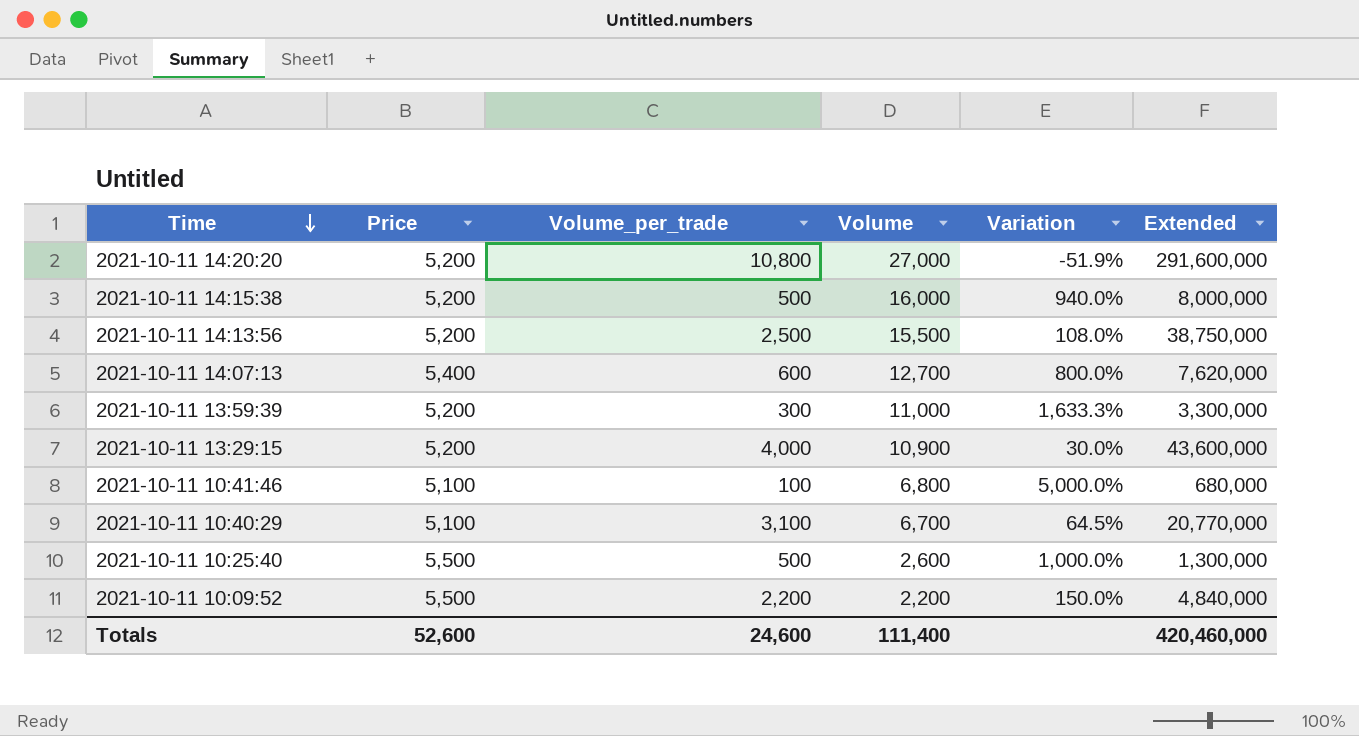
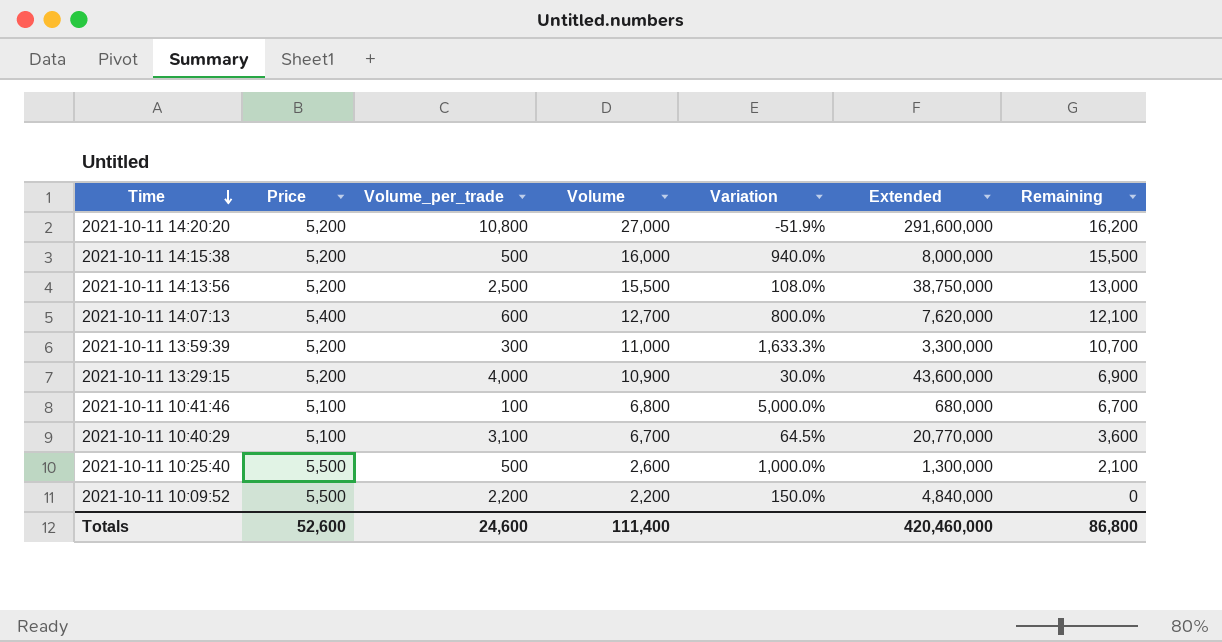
column Remaining | formula: none -> [Volume] - [Volume_per_trade]

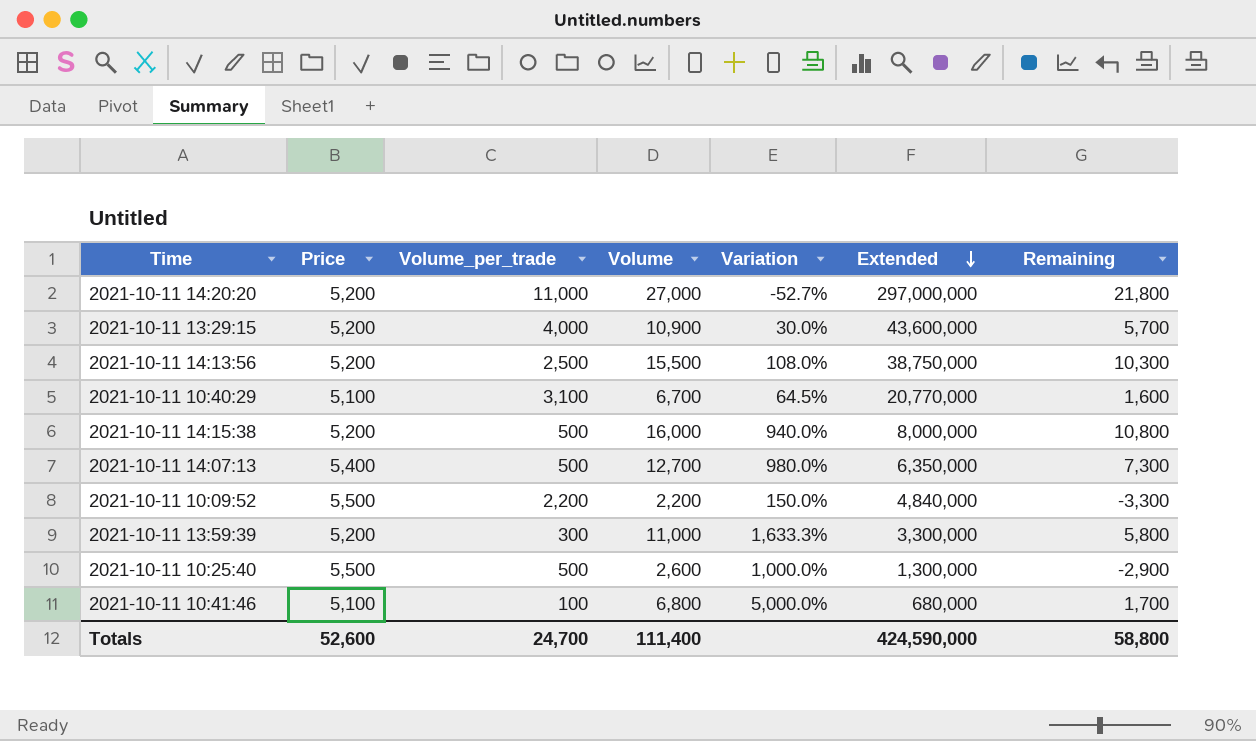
row order: Time descending -> Extended descending
column Remaining | formula: [Volume] - [Volume_per_trade] -> [Volume] - [Price]
2021-10-11 14:20:20 | Volume_per_trade: 10,800 -> 11,000
2021-10-11 14:20:20 | Variation: -51.9% -> -52.7%
2021-10-11 14:20:20 | Extended: 291,600,000 -> 297,000,000
2021-10-11 14:07:13 | Volume_per_trade: 600 -> 500
2021-10-11 14:07:13 | Variation: 800.0% -> 980.0%
2021-10-11 14:07:13 | Extended: 7,620,000 -> 6,350,000
Totals | Volume_per_trade: 24,600 -> 24,700
Totals | Extended: 420,460,000 -> 424,590,000
Totals | Remaining: 86,800 -> 58,800

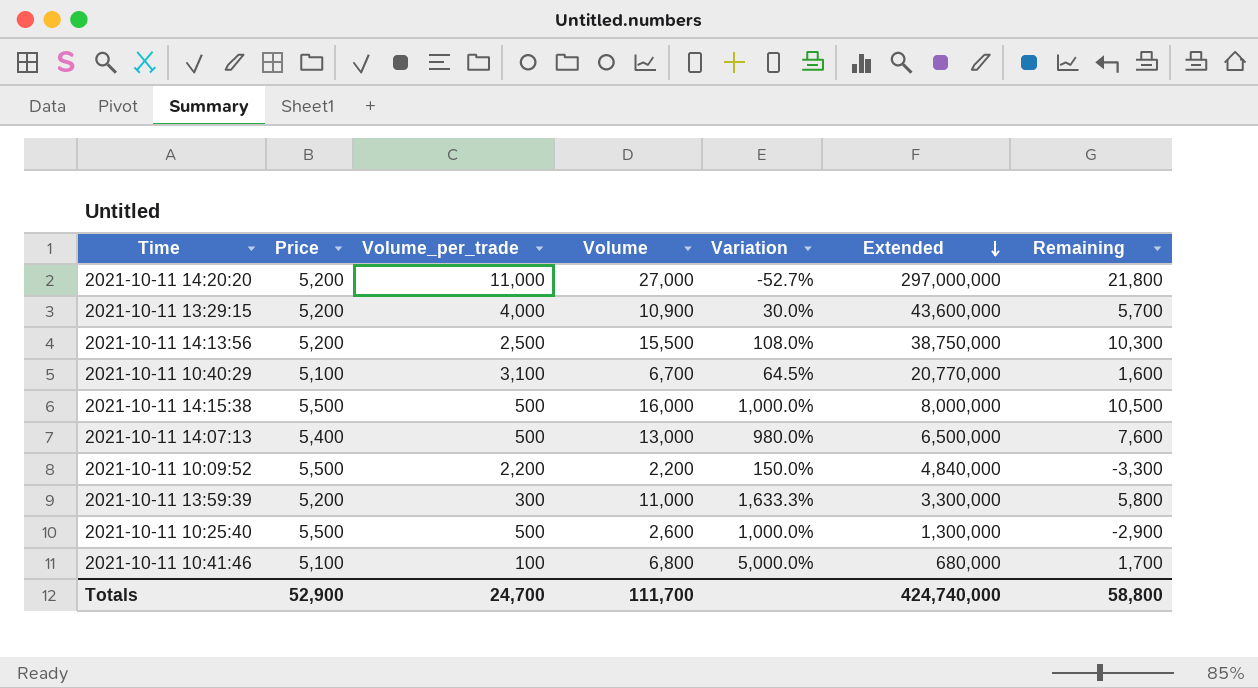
2021-10-11 14:15:38 | Price: 5,200 -> 5,500
2021-10-11 14:15:38 | Variation: 940.0% -> 1,000.0%
2021-10-11 14:15:38 | Remaining: 10,800 -> 10,500
2021-10-11 14:07:13 | Volume: 12,700 -> 13,000
2021-10-11 14:07:13 | Extended: 6,350,000 -> 6,500,000
2021-10-11 14:07:13 | Remaining: 7,300 -> 7,600
Totals | Price: 52,600 -> 52,900
Totals | Volume: 111,400 -> 111,700
Totals | Extended: 424,590,000 -> 424,740,000

